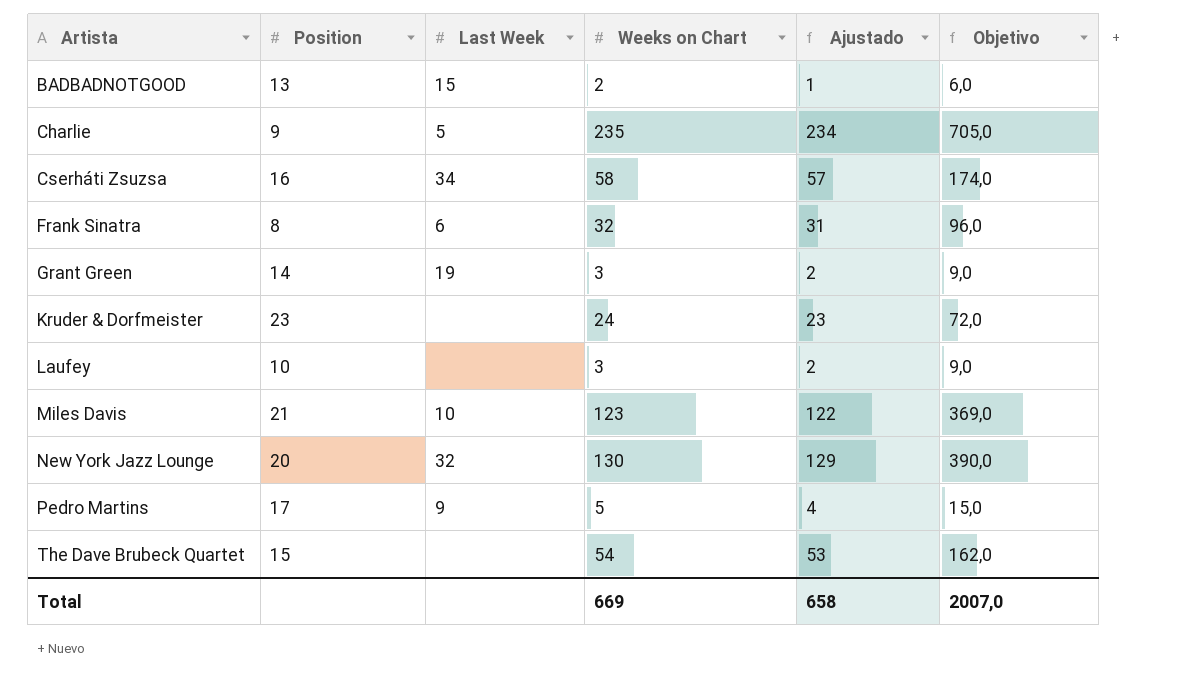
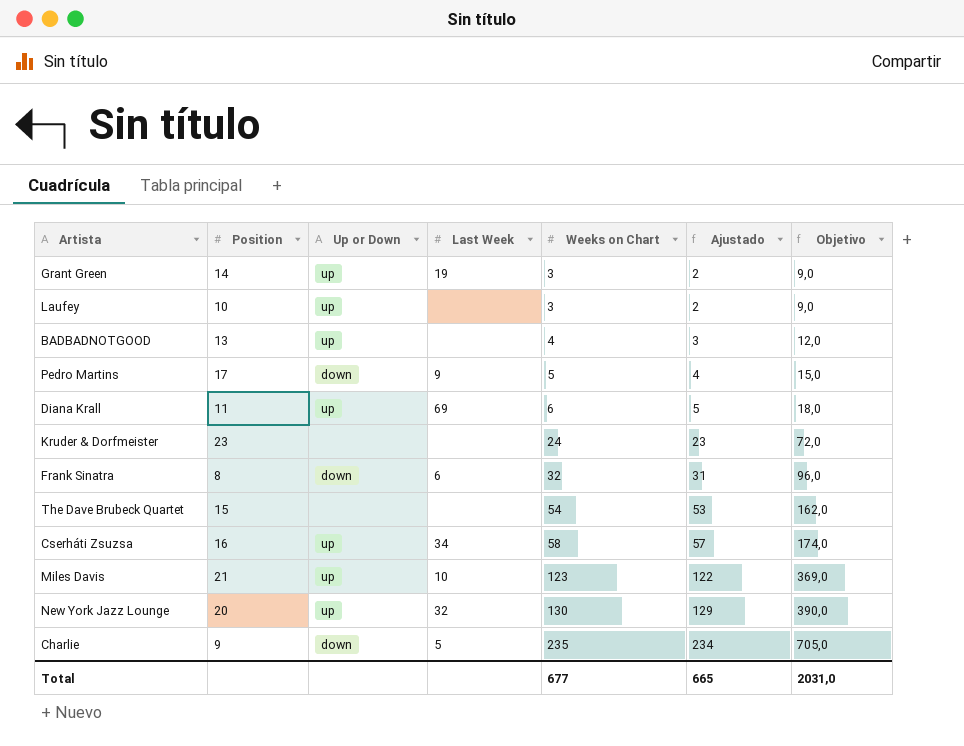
row order: Artista ascending -> Weeks on Chart ascending
column Up or Down | position: none -> 3
BADBADNOTGOOD | Last Week: 15 -> none
BADBADNOTGOOD | Weeks on Chart: 2 -> 4
BADBADNOTGOOD | Ajustado: 1 -> 3
BADBADNOTGOOD | Objetivo: 6,0 -> 12,0
row Diana Krall: none -> 11 | up | 69 | 6 | 5 | 18,0
Total | Weeks on Chart: 669 -> 677
Total | Ajustado: 658 -> 665
Total | Objetivo: 2007,0 -> 2031,0

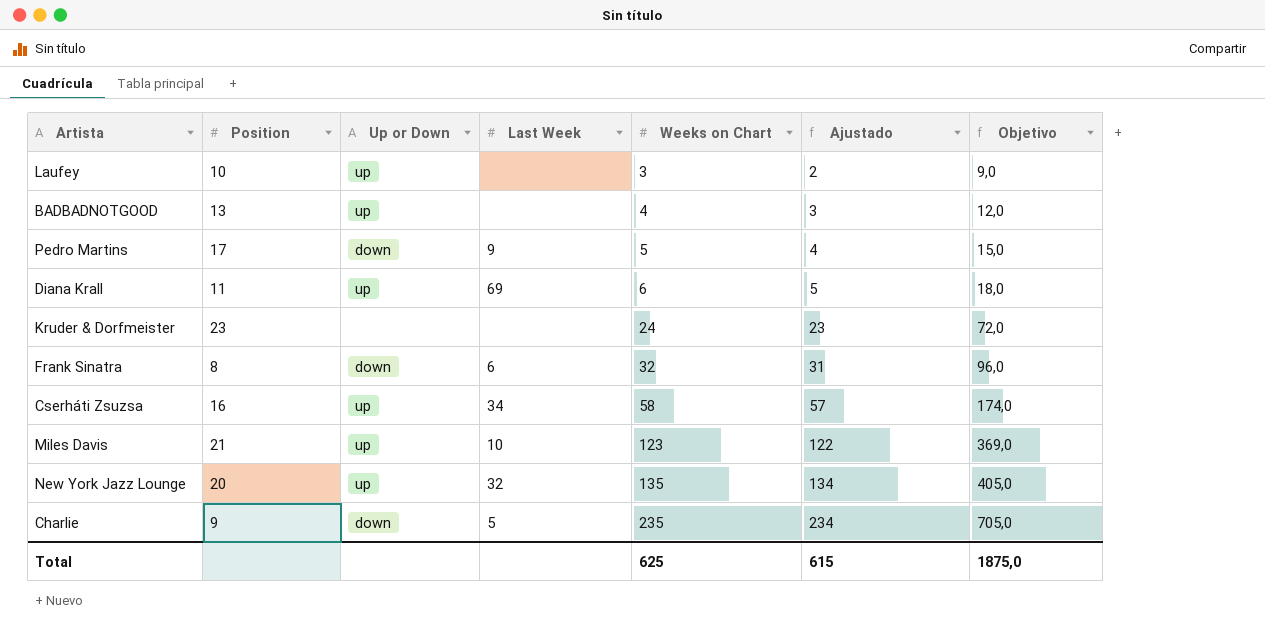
row Grant Green: 14 | up | 19 | 3 | 2 | 9,0 -> none
row The Dave Brubeck Quartet: 15 | none | none | 54 | 53 | 162,0 -> none
New York Jazz Lounge | Weeks on Chart: 130 -> 135
New York Jazz Lounge | Ajustado: 129 -> 134
New York Jazz Lounge | Objetivo: 390,0 -> 405,0
Total | Weeks on Chart: 677 -> 625
Total | Ajustado: 665 -> 615
Total | Objetivo: 2031,0 -> 1875,0

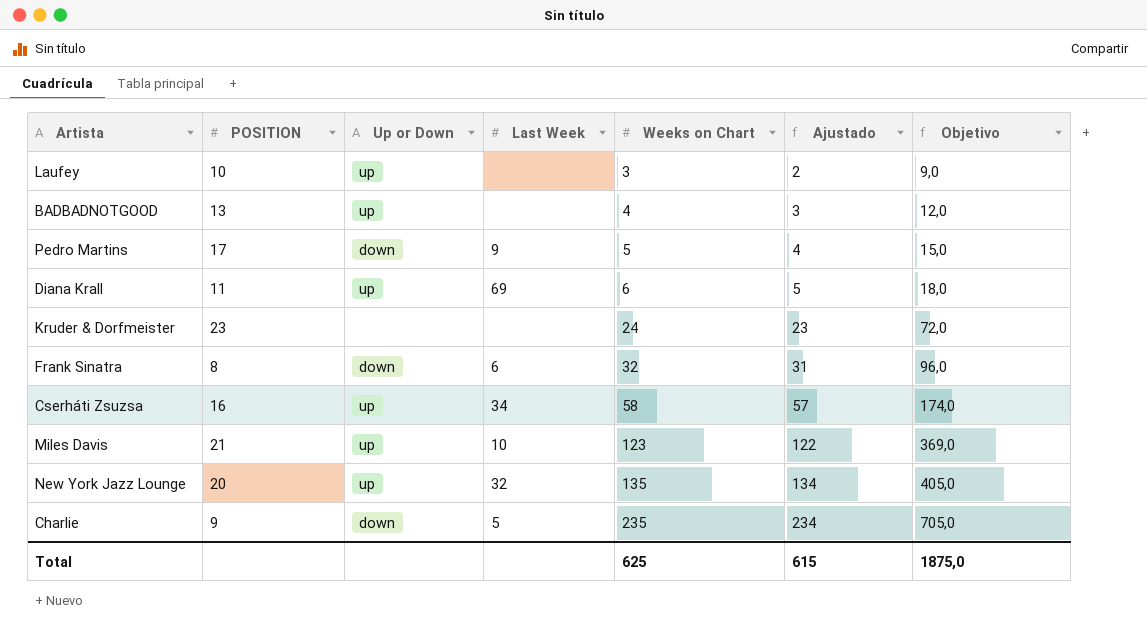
column name: Position -> POSITION

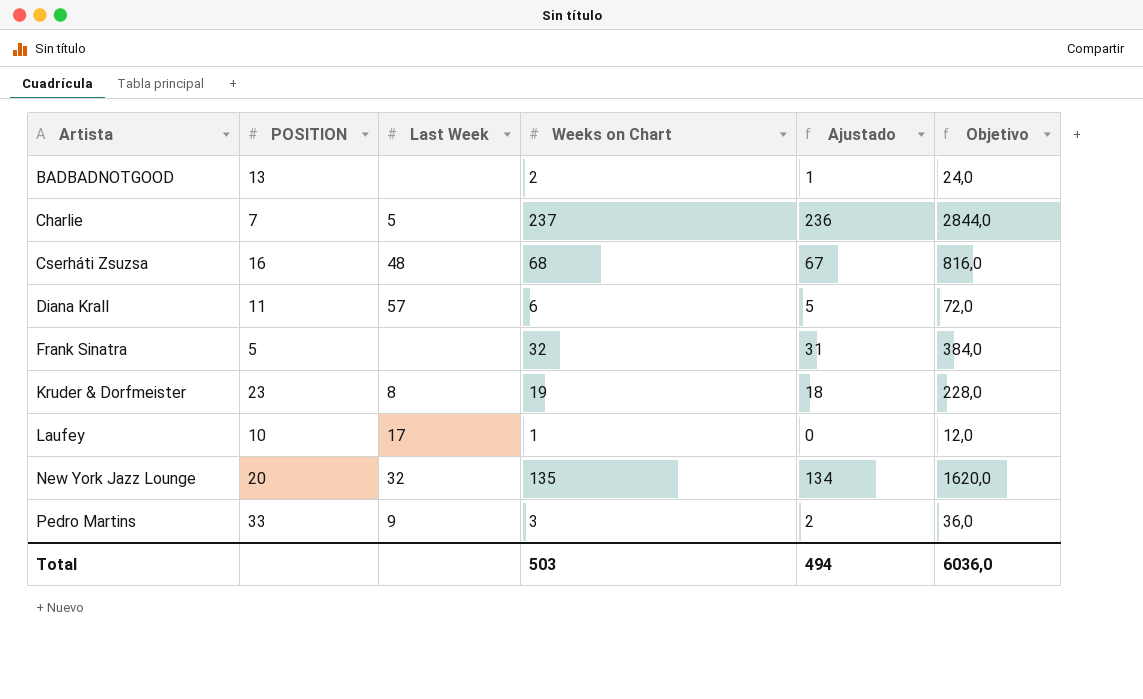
row order: Weeks on Chart ascending -> Artista ascending
column Up or Down | position: 3 -> none
column Objetivo | formula: [Weeks on Chart] * 3 -> [Weeks on Chart] * 12
row Miles Davis: 21 | up | 10 | 123 | 122 | 369,0 -> none
BADBADNOTGOOD | Weeks on Chart: 4 -> 2
BADBADNOTGOOD | Ajustado: 3 -> 1
Charlie | POSITION: 9 -> 7
Charlie | Weeks on Chart: 235 -> 237
Charlie | Ajustado: 234 -> 236
Cserháti Zsuzsa | Last Week: 34 -> 48
Cserháti Zsuzsa | Weeks on Chart: 58 -> 68
Cserháti Zsuzsa | Ajustado: 57 -> 67
Diana Krall | Last Week: 69 -> 57
Frank Sinatra | POSITION: 8 -> 5
Frank Sinatra | Last Week: 6 -> none
Kruder & Dorfmeister | Last Week: none -> 8
Kruder & Dorfmeister | Weeks on Chart: 24 -> 19
Kruder & Dorfmeister | Ajustado: 23 -> 18
Laufey | Last Week: none -> 17
Laufey | Weeks on Chart: 3 -> 1
Laufey | Ajustado: 2 -> 0
Pedro Martins | POSITION: 17 -> 33
Pedro Martins | Weeks on Chart: 5 -> 3
Pedro Martins | Ajustado: 4 -> 2
Total | Weeks on Chart: 625 -> 503
Total | Ajustado: 615 -> 494
Total | Objetivo: 1875,0 -> 6036,0

